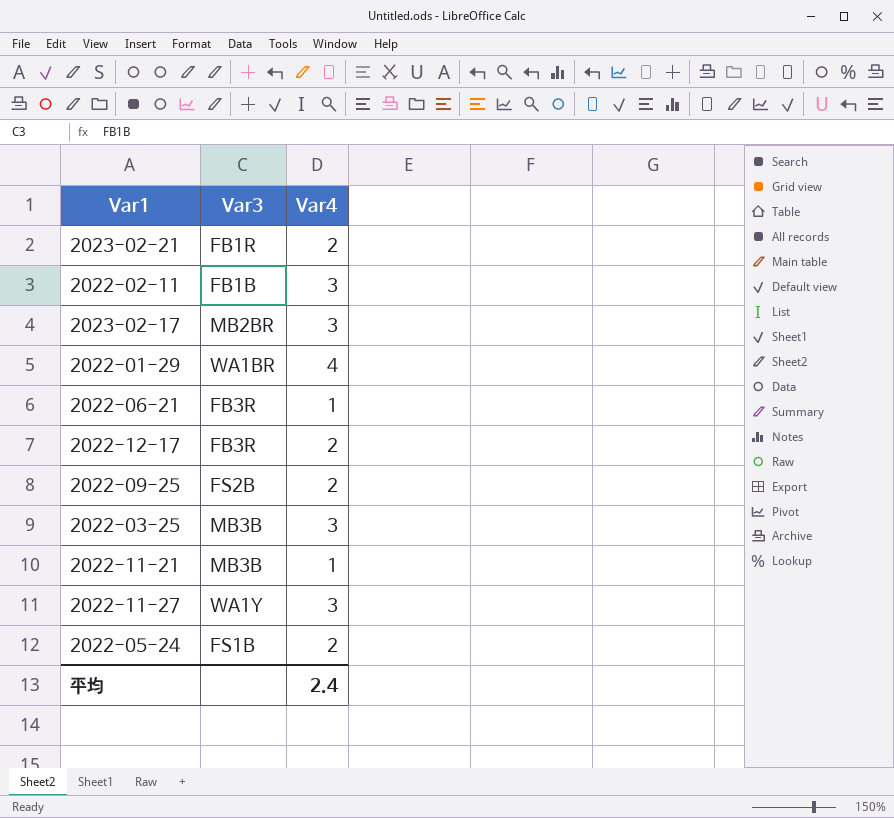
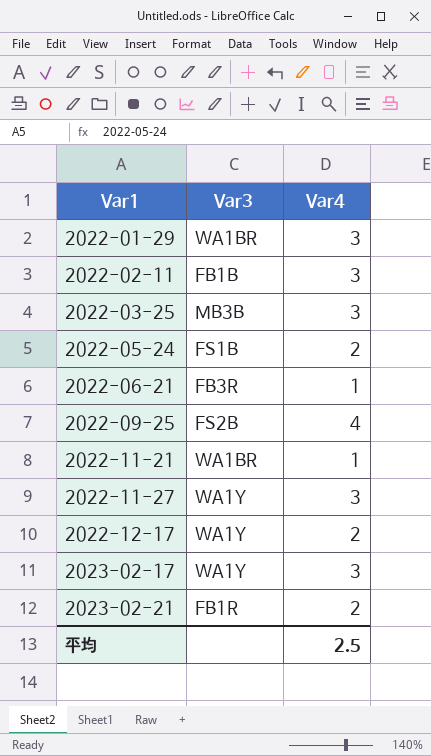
row order: none -> Var1 ascending
2022-01-29 | Var4: 4 -> 3
2022-09-25 | Var4: 2 -> 4
2022-11-21 | Var3: MB3B -> WA1BR
2022-12-17 | Var3: FB3R -> WA1Y
2023-02-17 | Var3: MB2BR -> WA1Y
平均 | Var4: 2.4 -> 2.5

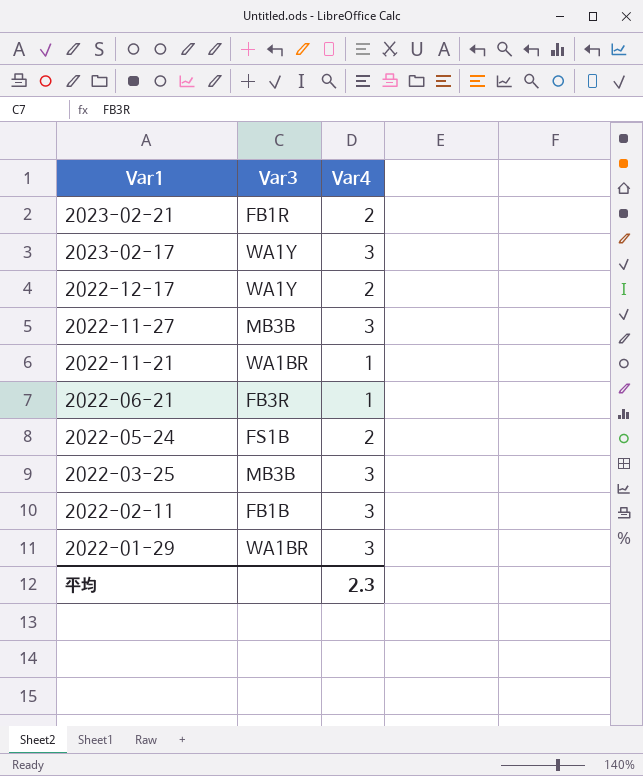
row order: Var1 ascending -> Var1 descending
row 2022-09-25: FS2B | 4 -> none
2022-11-27 | Var3: WA1Y -> MB3B
平均 | Var4: 2.5 -> 2.3

